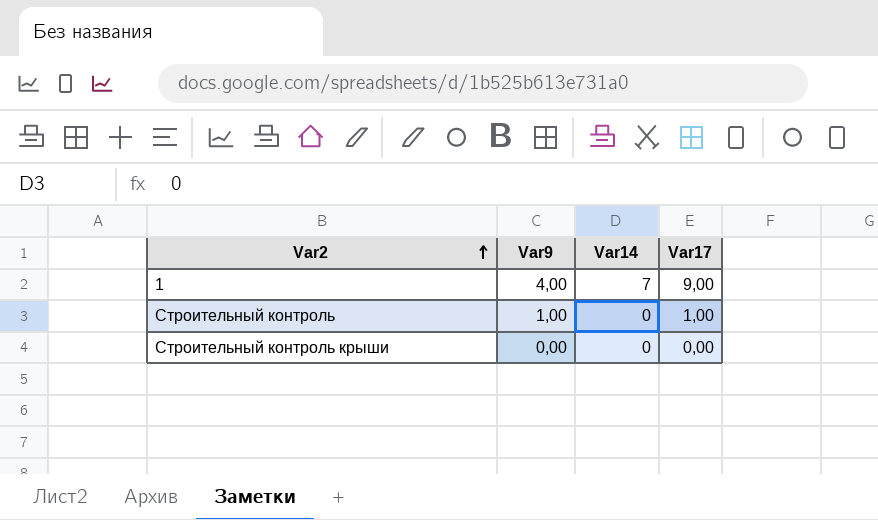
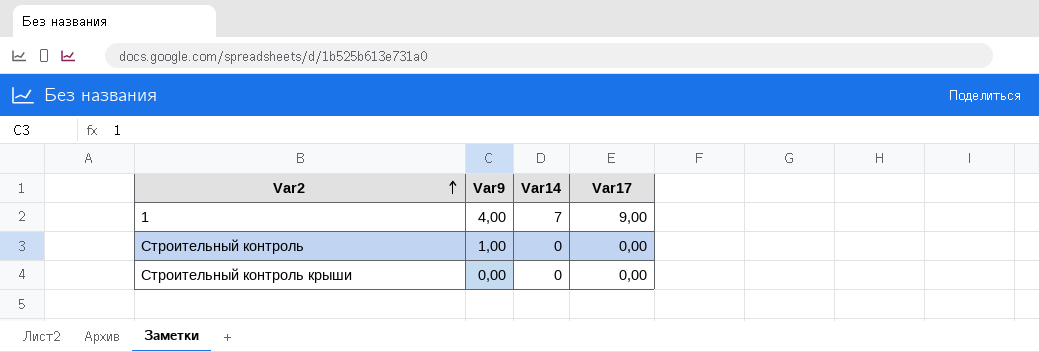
Строительный контроль | Var17: 1,00 -> 0,00

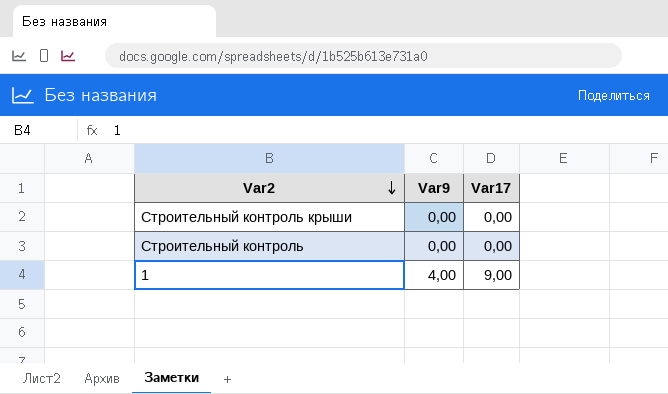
row order: Var2 ascending -> Var2 descending
column Var14 | position: 3 -> none
Строительный контроль | Var9: 1,00 -> 0,00

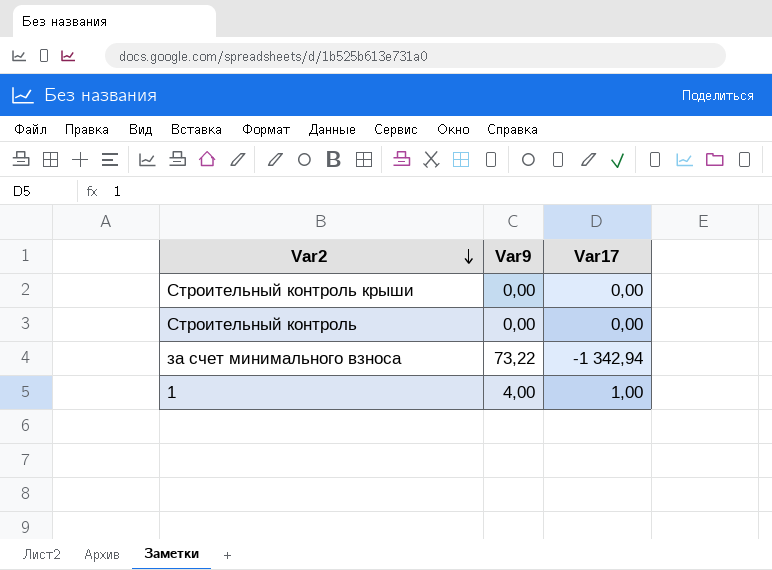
row за счет минимального взноса: none -> 73,22 | -1 342,94
1 | Var17: 9,00 -> 1,00

